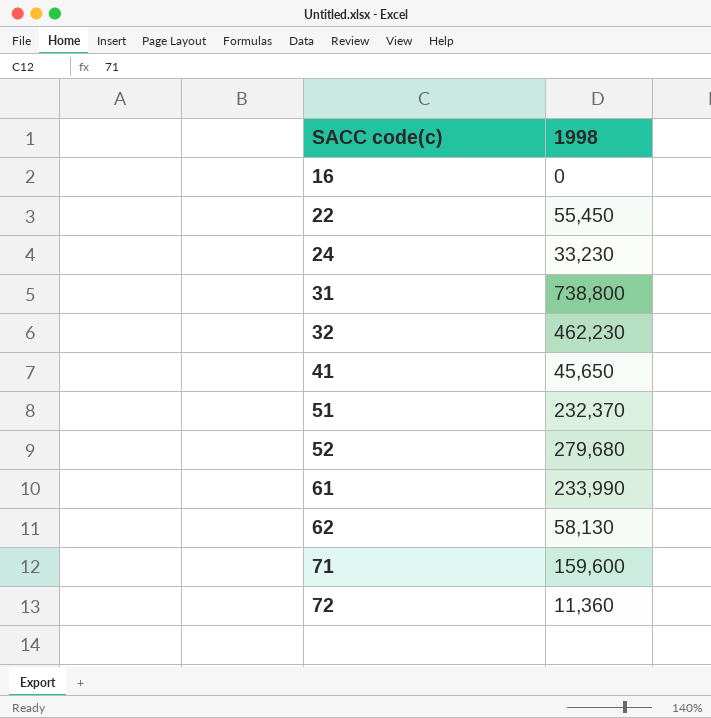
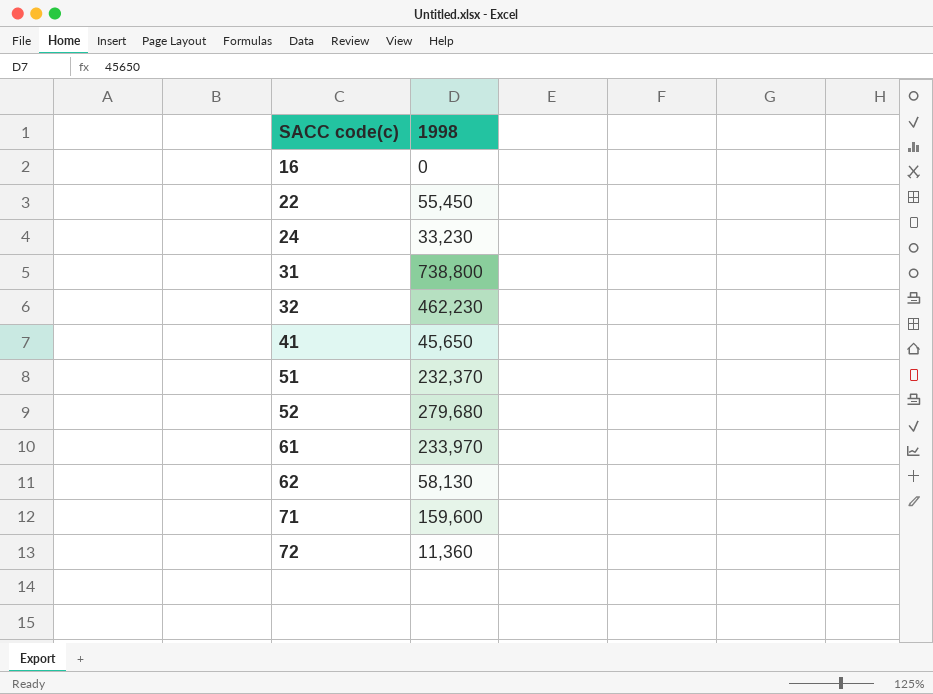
61 | 1998: 233,990 -> 233,970

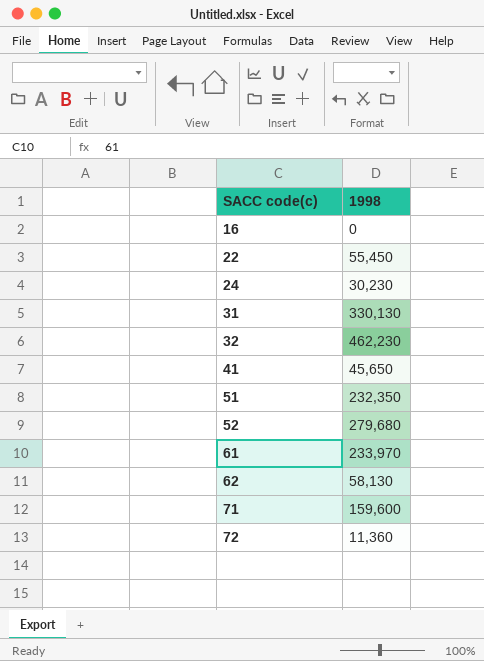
24 | 1998: 33,230 -> 30,230
31 | 1998: 738,800 -> 330,130
51 | 1998: 232,370 -> 232,350

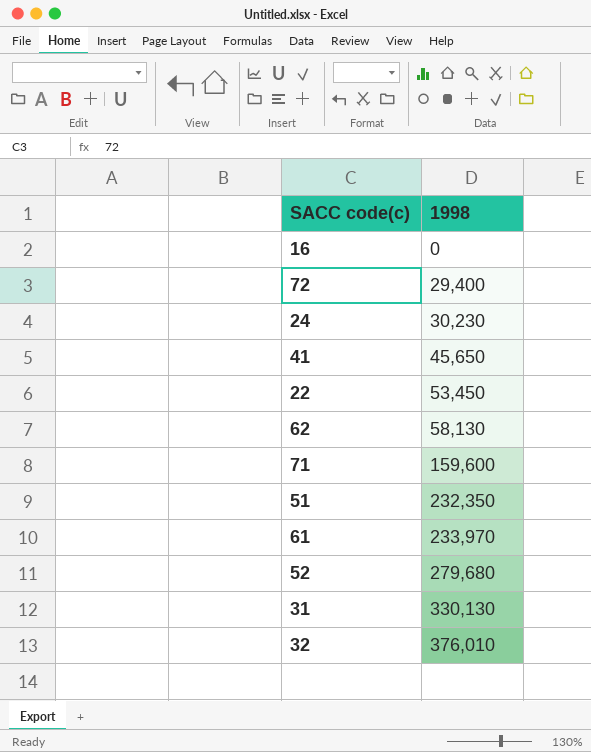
row order: SACC code(c) ascending -> 1998 ascending
72 | 1998: 11,360 -> 29,400
22 | 1998: 55,450 -> 53,450
32 | 1998: 462,230 -> 376,010

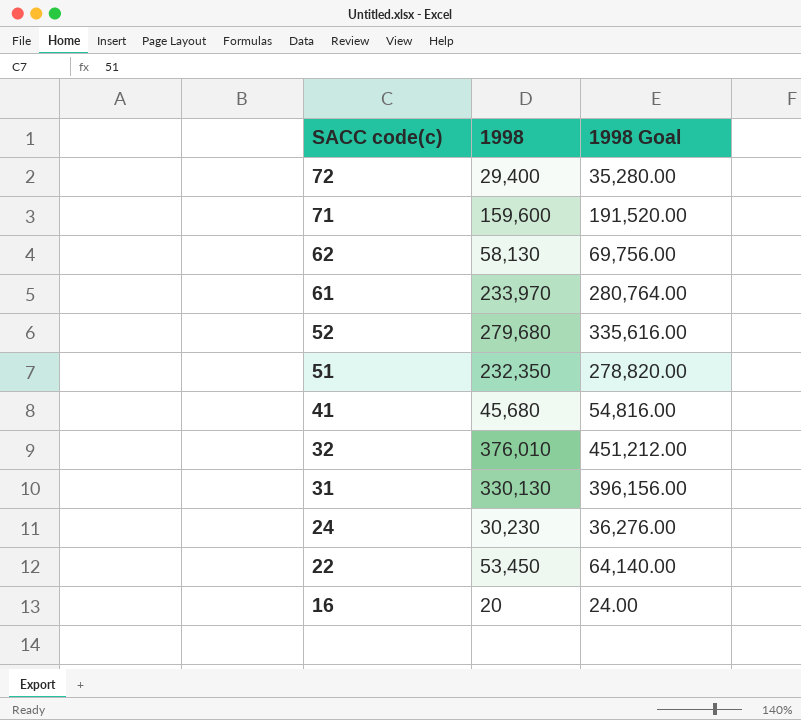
row order: 1998 ascending -> SACC code(c) descending
column 1998 Goal | formula: none -> [1998] * 1.2
41 | 1998: 45,650 -> 45,680
16 | 1998: 0 -> 20

